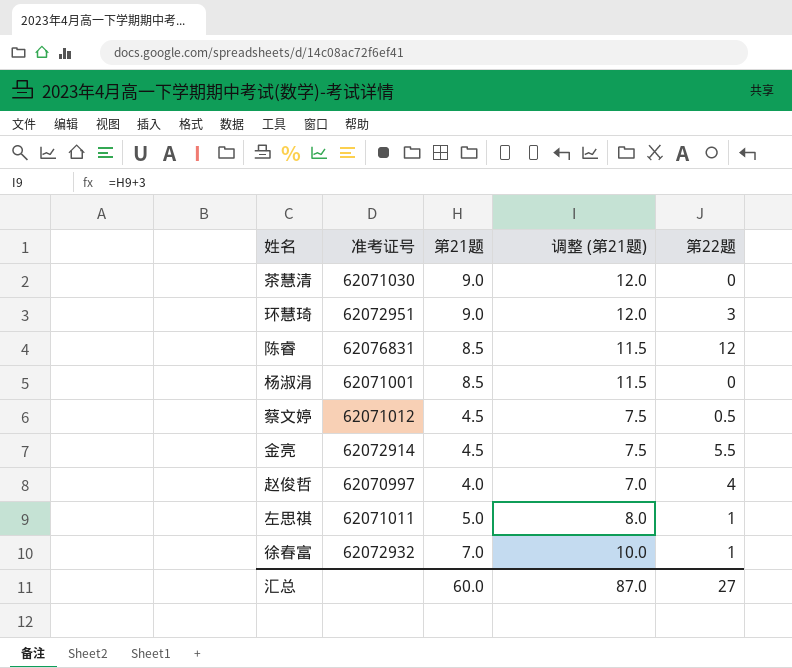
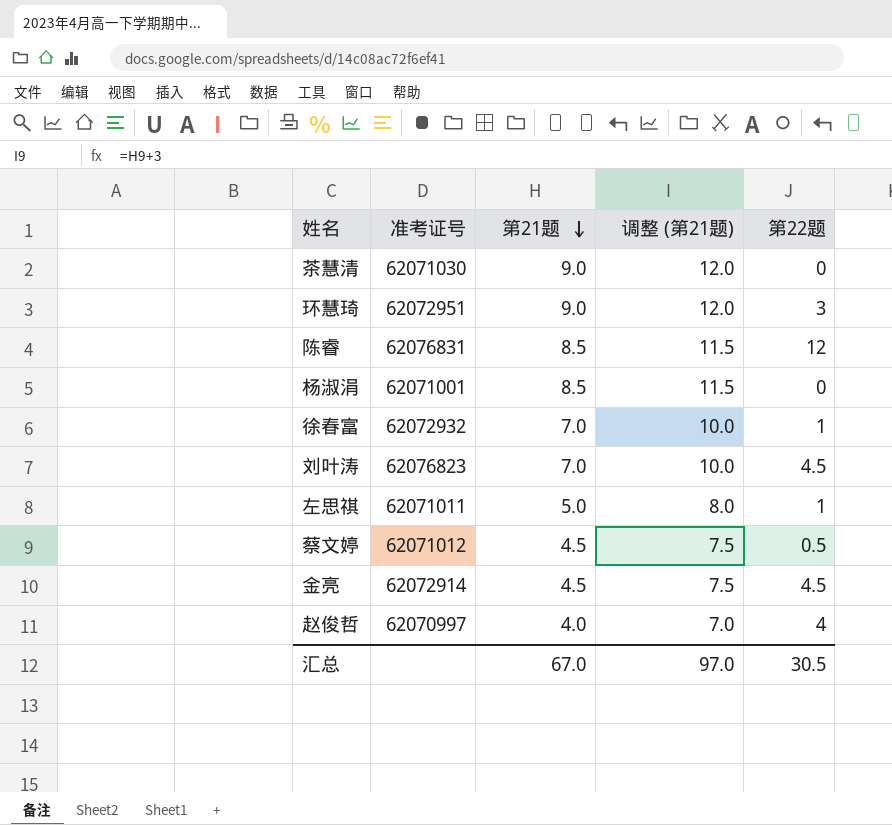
row order: none -> 第21题 descending
row 刘叶涛: none -> 62076823 | 7.0 | 10.0 | 4.5
金亮 | 第22题: 5.5 -> 4.5
汇总 | 第21题: 60.0 -> 67.0
汇总 | 调整 (第21题): 87.0 -> 97.0
汇总 | 第22题: 27 -> 30.5

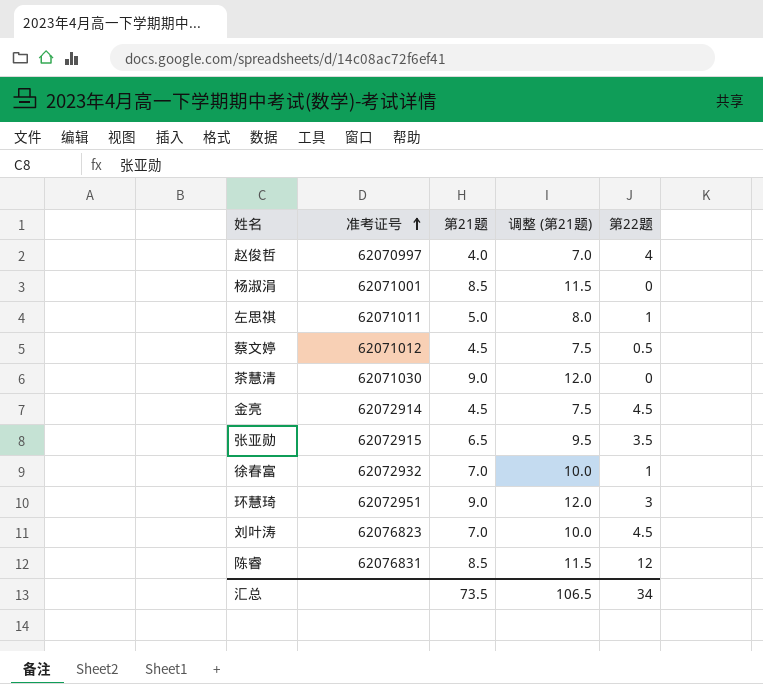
row order: 第21题 descending -> 准考证号 ascending
row 张亚勋: none -> 62072915 | 6.5 | 9.5 | 3.5
汇总 | 第21题: 67.0 -> 73.5
汇总 | 调整 (第21题): 97.0 -> 106.5
汇总 | 第22题: 30.5 -> 34

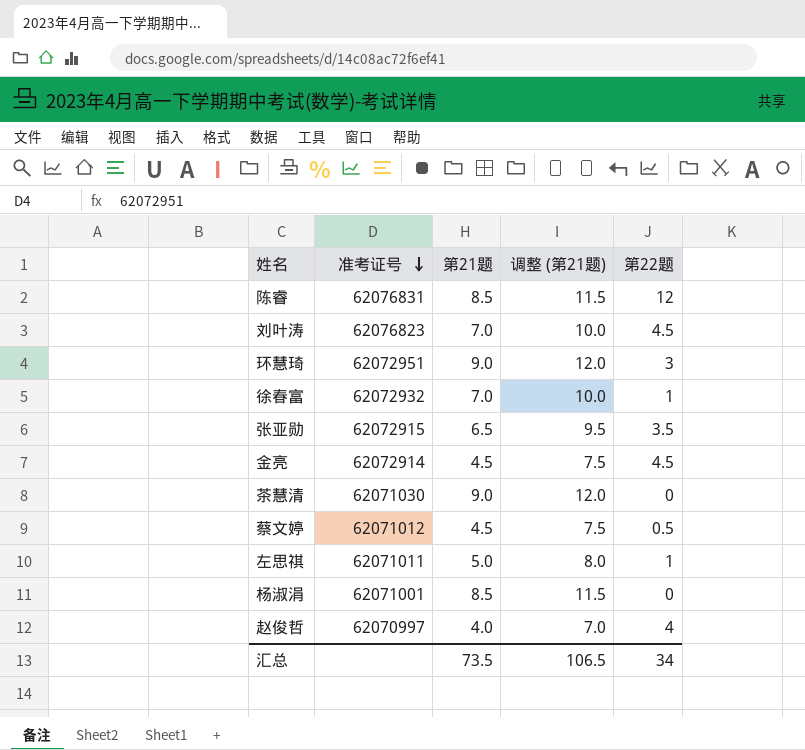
row order: 准考证号 ascending -> 准考证号 descending

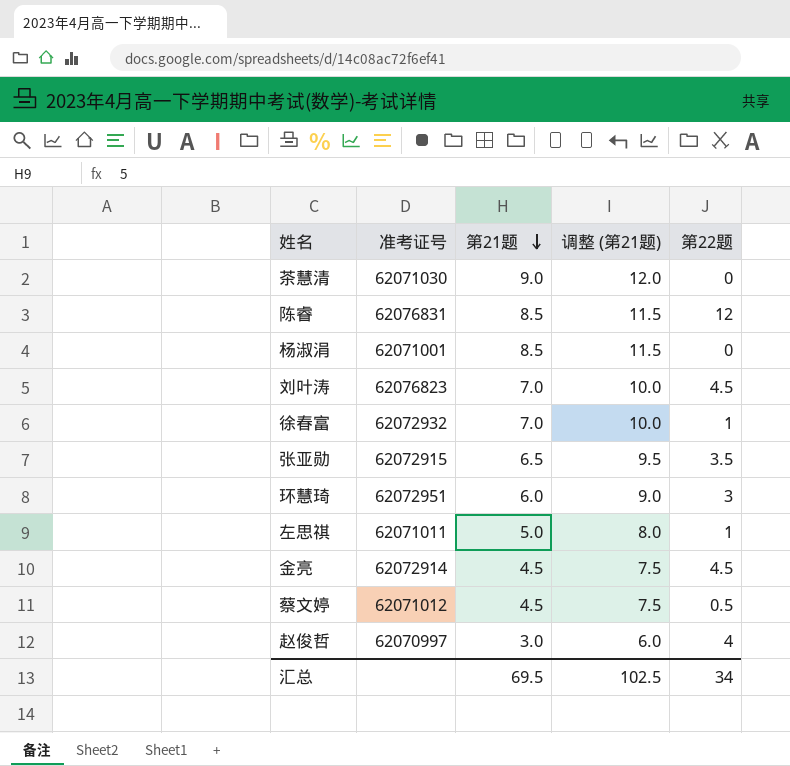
row order: 准考证号 descending -> 第21题 descending
环慧琦 | 第21题: 9.0 -> 6.0
环慧琦 | 调整 (第21题): 12.0 -> 9.0
赵俊哲 | 第21题: 4.0 -> 3.0
赵俊哲 | 调整 (第21题): 7.0 -> 6.0
汇总 | 第21题: 73.5 -> 69.5
汇总 | 调整 (第21题): 106.5 -> 102.5

